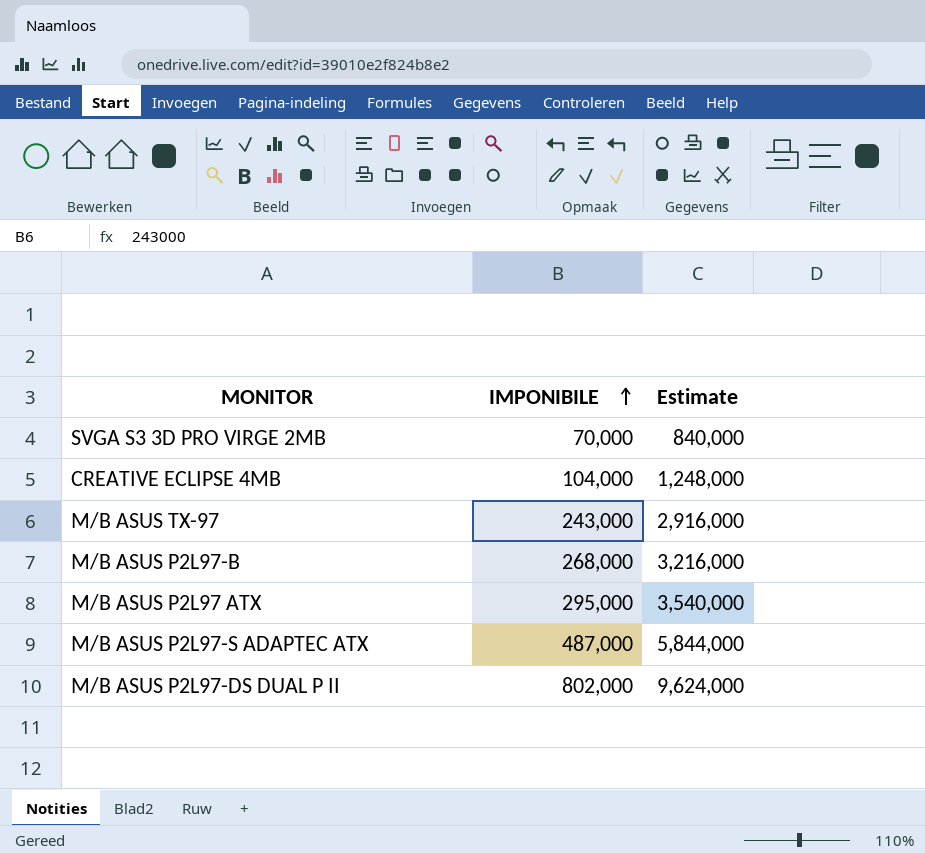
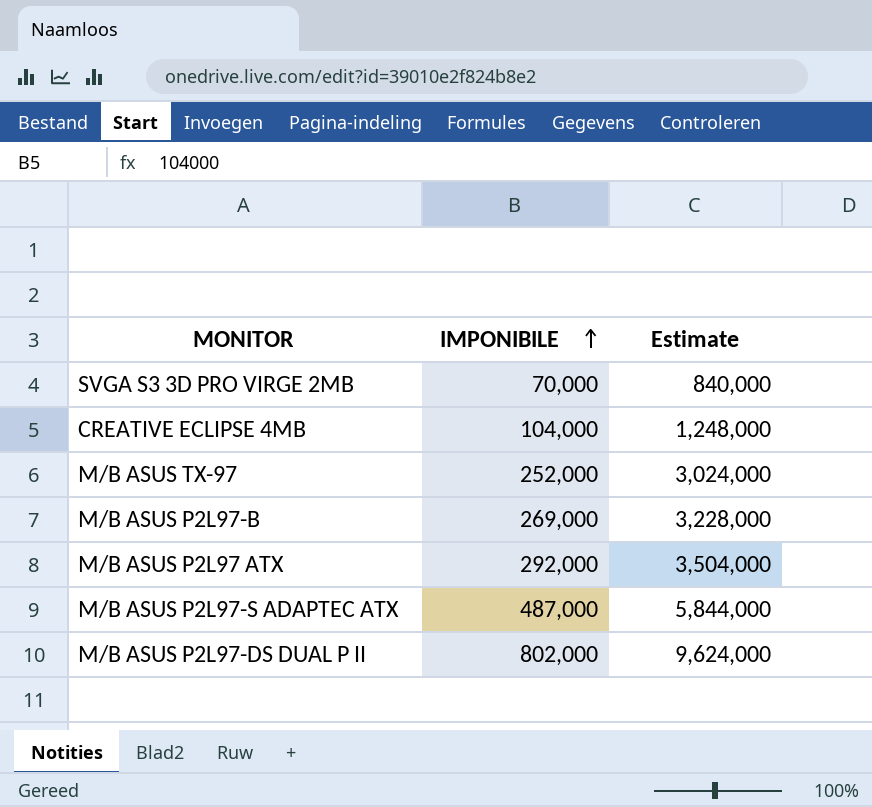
M/B ASUS TX-97 | IMPONIBILE: 243,000 -> 252,000
M/B ASUS TX-97 | Estimate: 2,916,000 -> 3,024,000
M/B ASUS P2L97-B | IMPONIBILE: 268,000 -> 269,000
M/B ASUS P2L97-B | Estimate: 3,216,000 -> 3,228,000
M/B ASUS P2L97 ATX | IMPONIBILE: 295,000 -> 292,000
M/B ASUS P2L97 ATX | Estimate: 3,540,000 -> 3,504,000

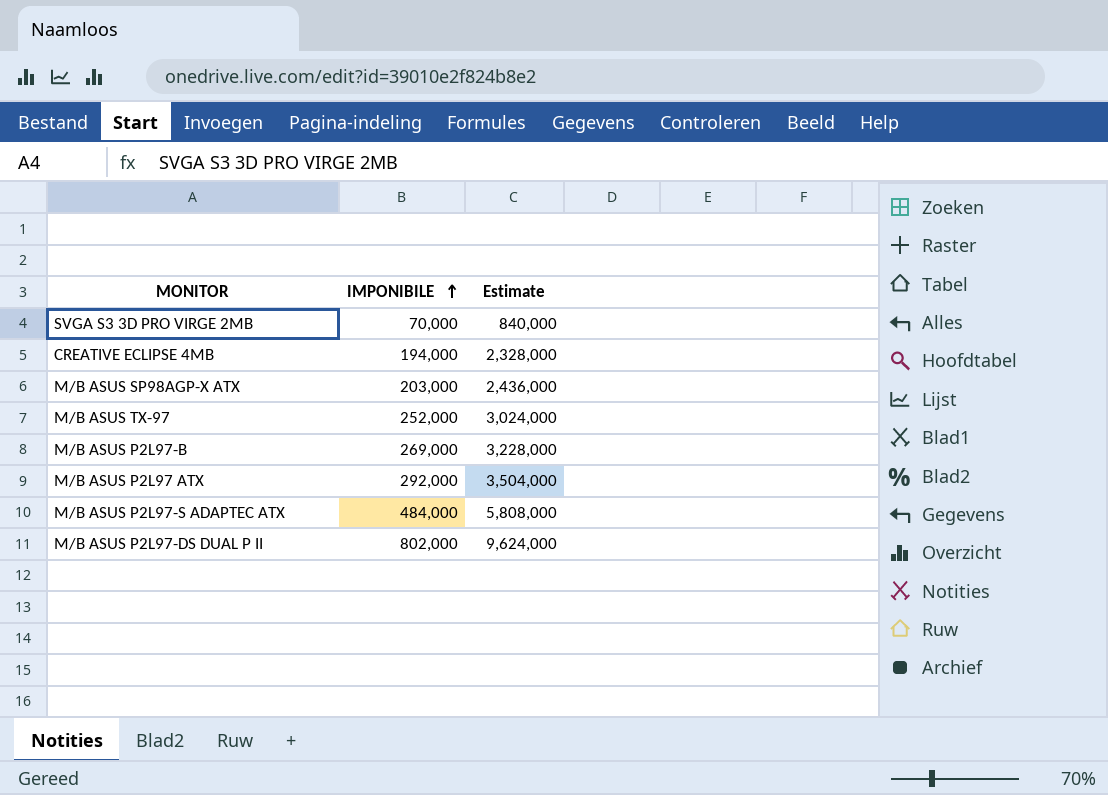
CREATIVE ECLIPSE 4MB | IMPONIBILE: 104,000 -> 194,000
CREATIVE ECLIPSE 4MB | Estimate: 1,248,000 -> 2,328,000
row M/B ASUS SP98AGP-X ATX: none -> 203,000 | 2,436,000
M/B ASUS P2L97-S ADAPTEC ATX | IMPONIBILE: 487,000 -> 484,000
M/B ASUS P2L97-S ADAPTEC ATX | Estimate: 5,844,000 -> 5,808,000

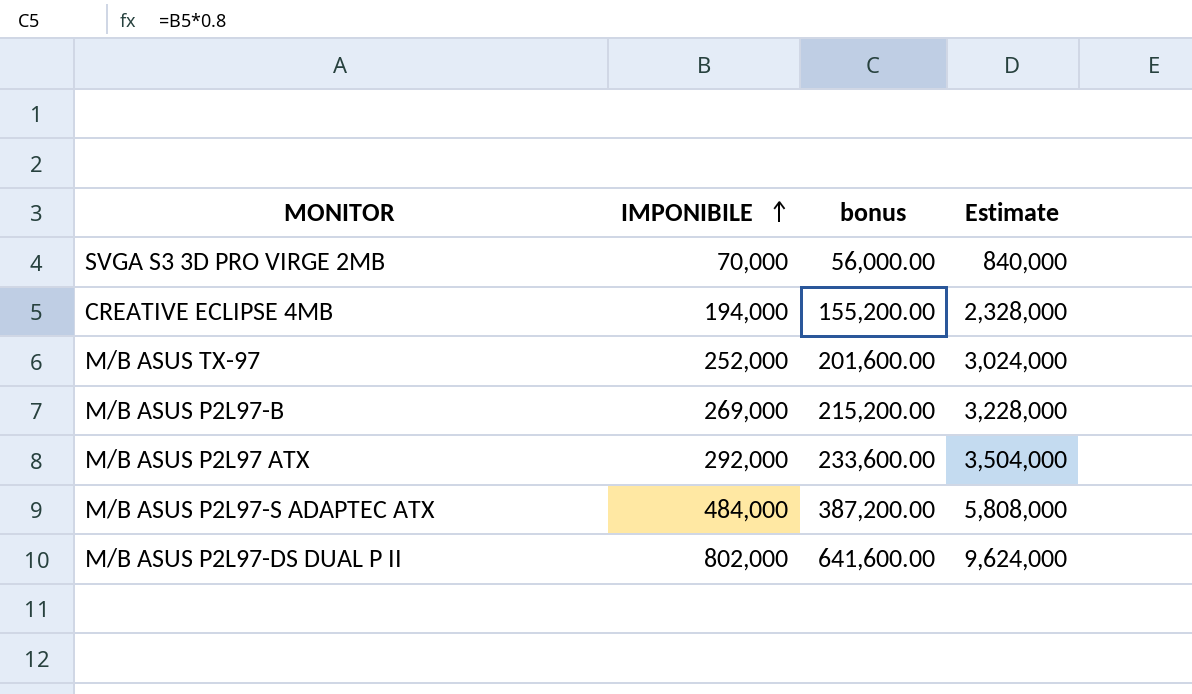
column bonus | formula: none -> [IMPONIBILE] * 0.8
row M/B ASUS SP98AGP-X ATX: 203,000 | 2,436,000 -> none

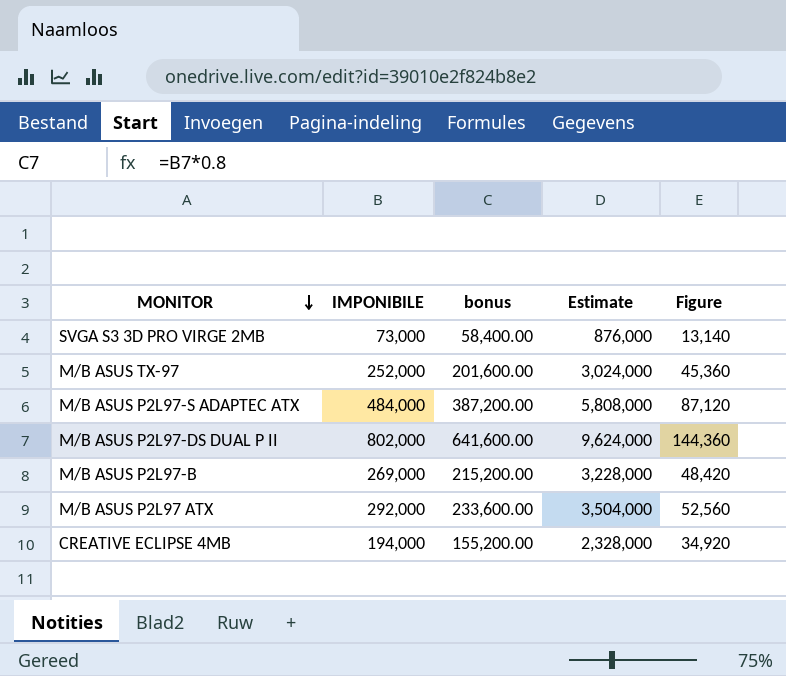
row order: IMPONIBILE ascending -> MONITOR descending
column Figure | formula: none -> [IMPONIBILE] * 0.18
SVGA S3 3D PRO VIRGE 2MB | IMPONIBILE: 70,000 -> 73,000
SVGA S3 3D PRO VIRGE 2MB | bonus: 56,000.00 -> 58,400.00
SVGA S3 3D PRO VIRGE 2MB | Estimate: 840,000 -> 876,000

